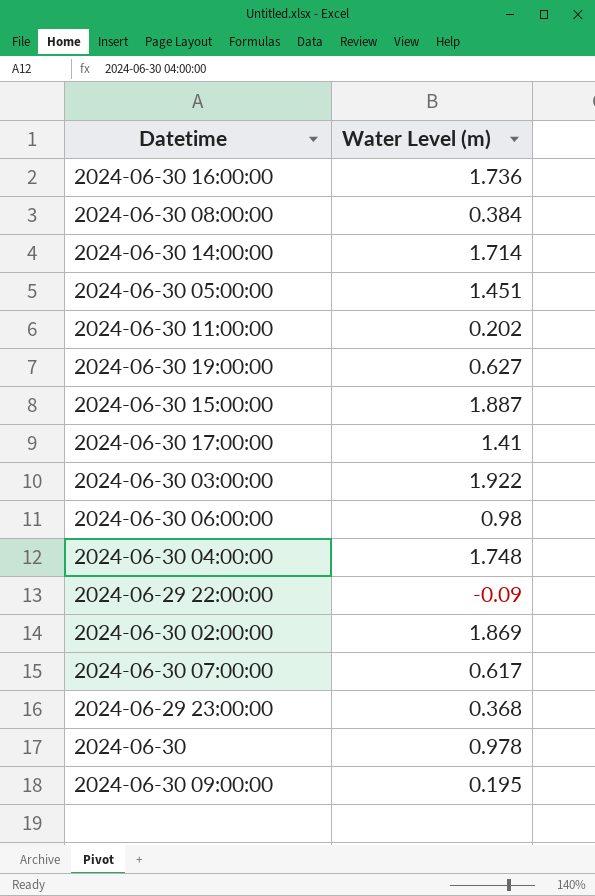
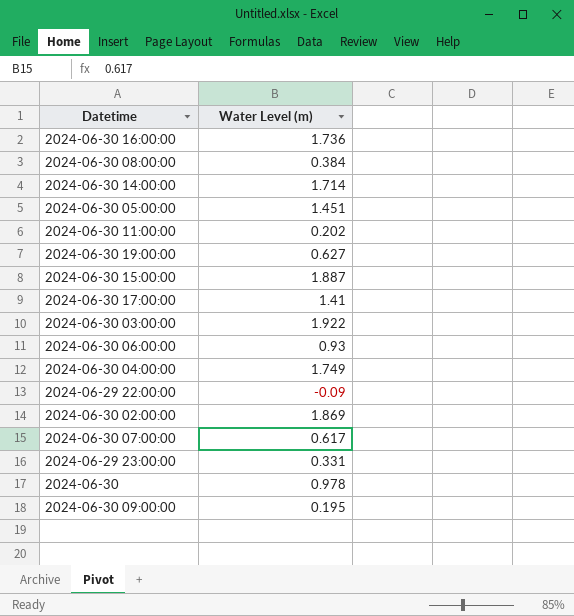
2024-06-30 06:00:00 | Water Level (m): 0.98 -> 0.93
2024-06-30 04:00:00 | Water Level (m): 1.748 -> 1.749
2024-06-29 23:00:00 | Water Level (m): 0.368 -> 0.331

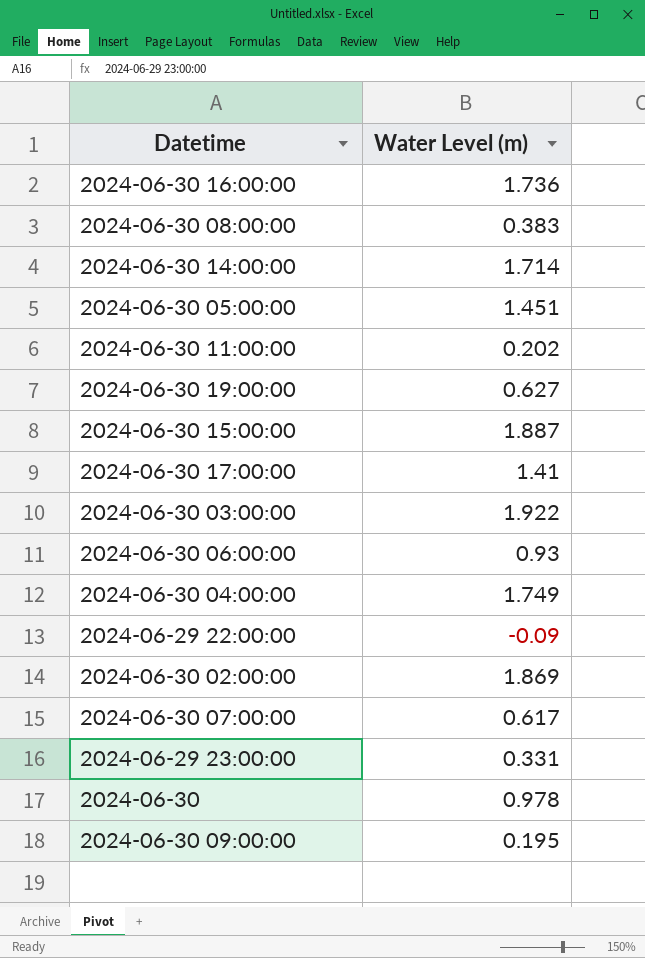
2024-06-30 08:00:00 | Water Level (m): 0.384 -> 0.383

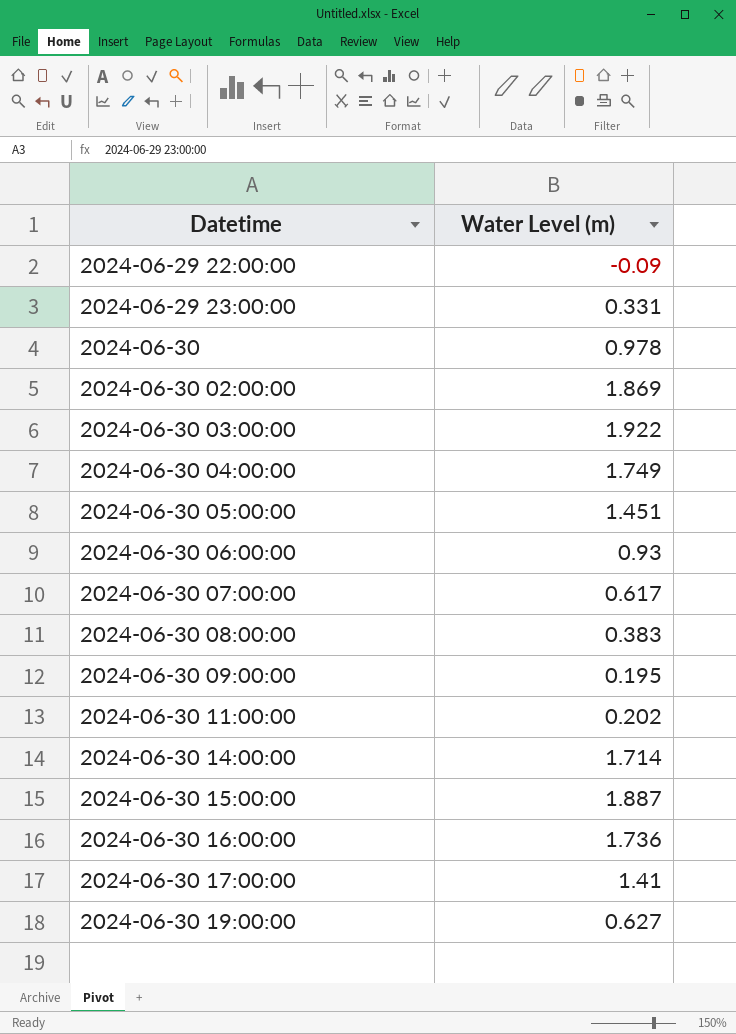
row order: none -> Datetime ascending

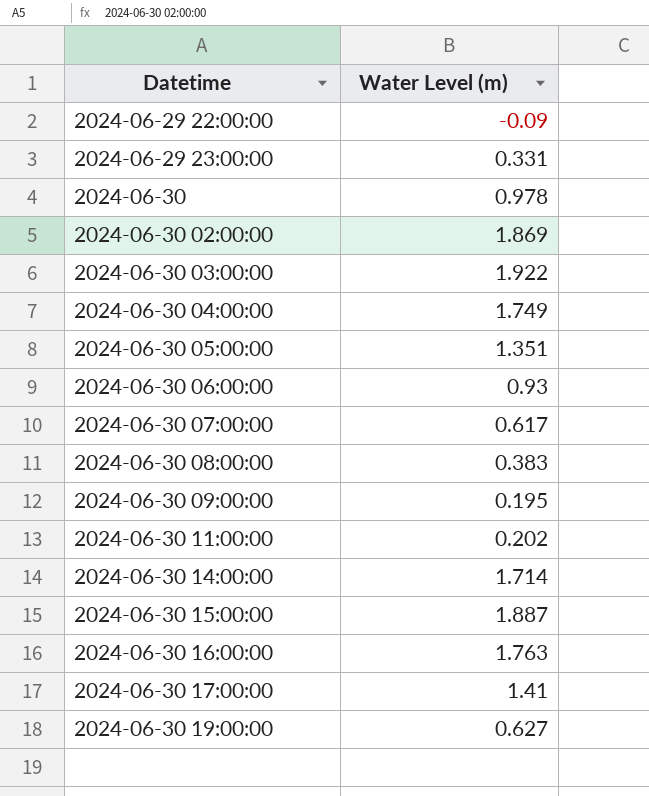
2024-06-30 05:00:00 | Water Level (m): 1.451 -> 1.351
2024-06-30 16:00:00 | Water Level (m): 1.736 -> 1.763

